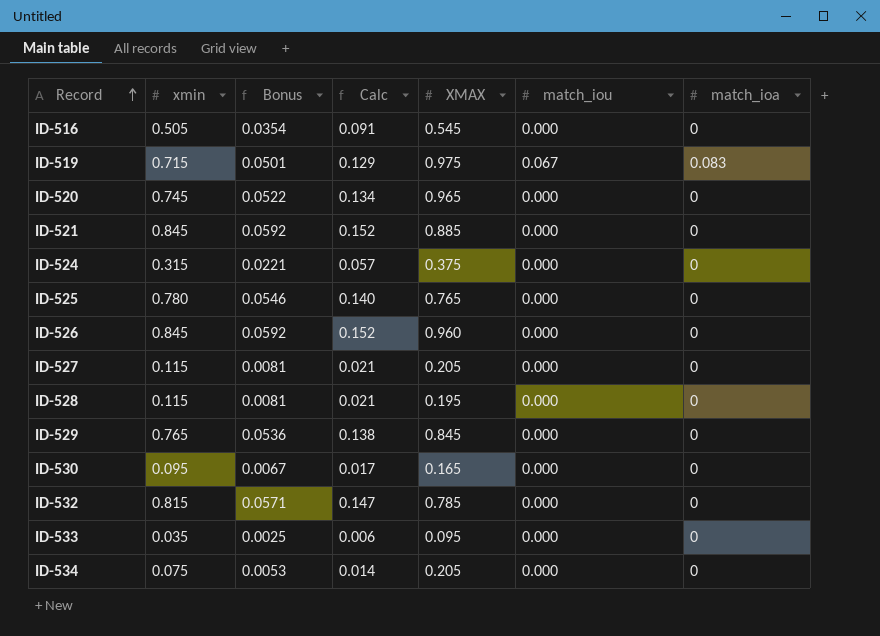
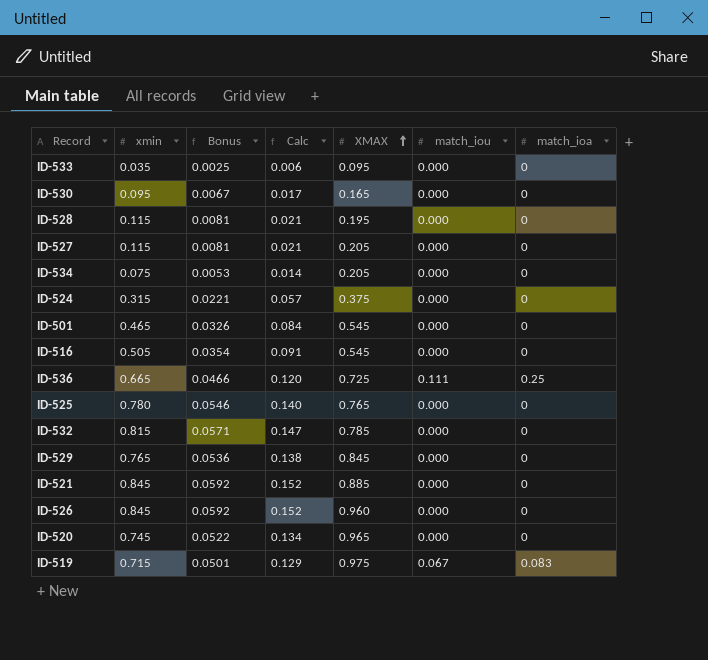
row order: Record ascending -> XMAX ascending
row ID-501: none -> 0.465 | 0.0326 | 0.084 | 0.545 | 0.000 | 0
row ID-536: none -> 0.665 | 0.0466 | 0.120 | 0.725 | 0.111 | 0.25

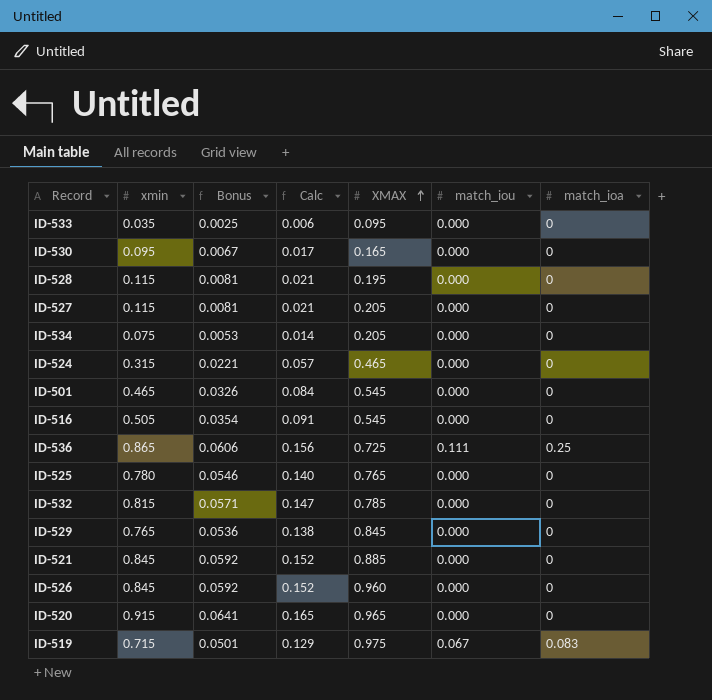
ID-524 | XMAX: 0.375 -> 0.465
ID-536 | xmin: 0.665 -> 0.865
ID-536 | Bonus: 0.0466 -> 0.0606
ID-536 | Calc: 0.120 -> 0.156
ID-520 | xmin: 0.745 -> 0.915
ID-520 | Bonus: 0.0522 -> 0.0641
ID-520 | Calc: 0.134 -> 0.165

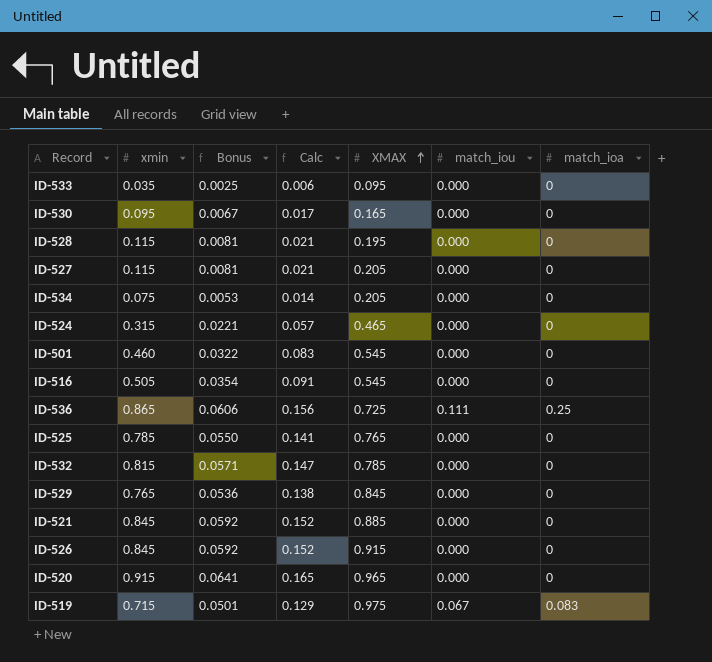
ID-501 | xmin: 0.465 -> 0.460
ID-501 | Bonus: 0.0326 -> 0.0322
ID-501 | Calc: 0.084 -> 0.083
ID-525 | xmin: 0.780 -> 0.785
ID-525 | Bonus: 0.0546 -> 0.0550
ID-525 | Calc: 0.140 -> 0.141
ID-526 | XMAX: 0.960 -> 0.915

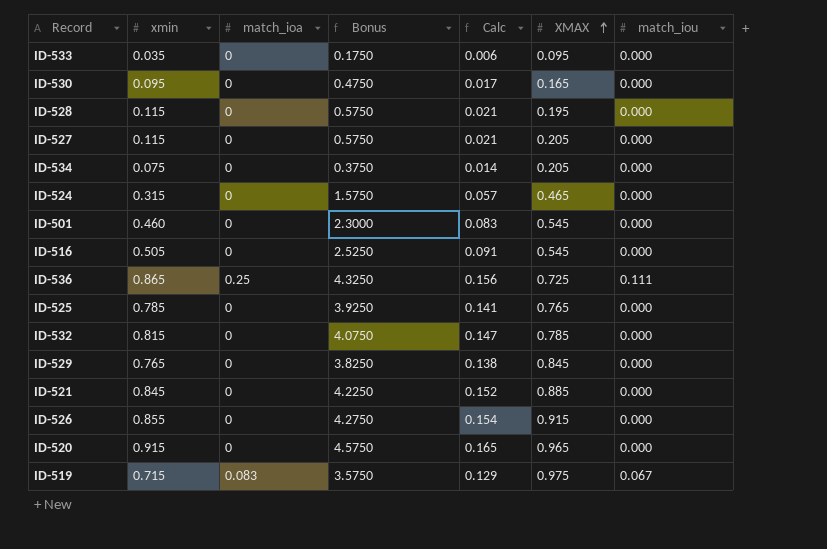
column match_ioa | position: 7 -> 3
column Bonus | formula: [xmin] * 0.07 -> [xmin] * 5
ID-526 | xmin: 0.845 -> 0.855
ID-526 | Calc: 0.152 -> 0.154

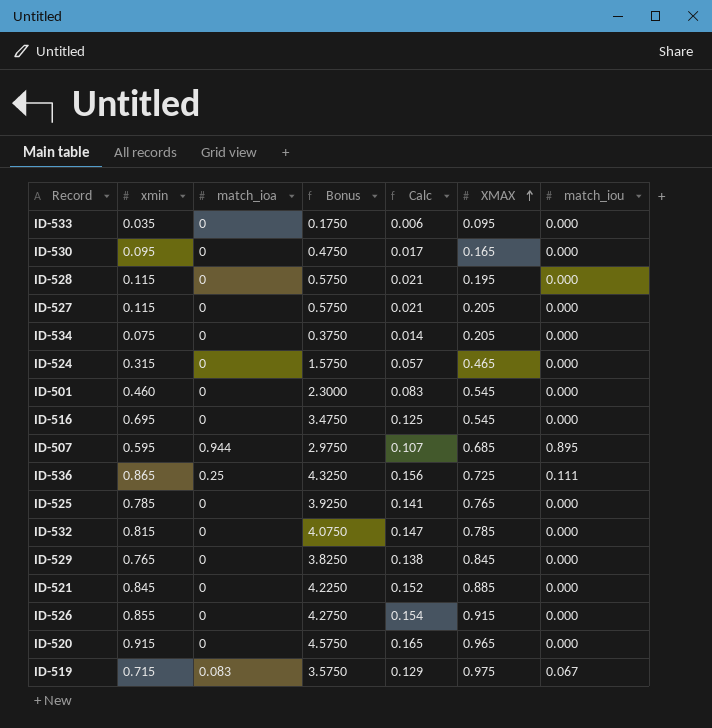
ID-516 | xmin: 0.505 -> 0.695
ID-516 | Bonus: 2.5250 -> 3.4750
ID-516 | Calc: 0.091 -> 0.125
row ID-507: none -> 0.595 | 0.944 | 2.9750 | 0.107 | 0.685 | 0.895

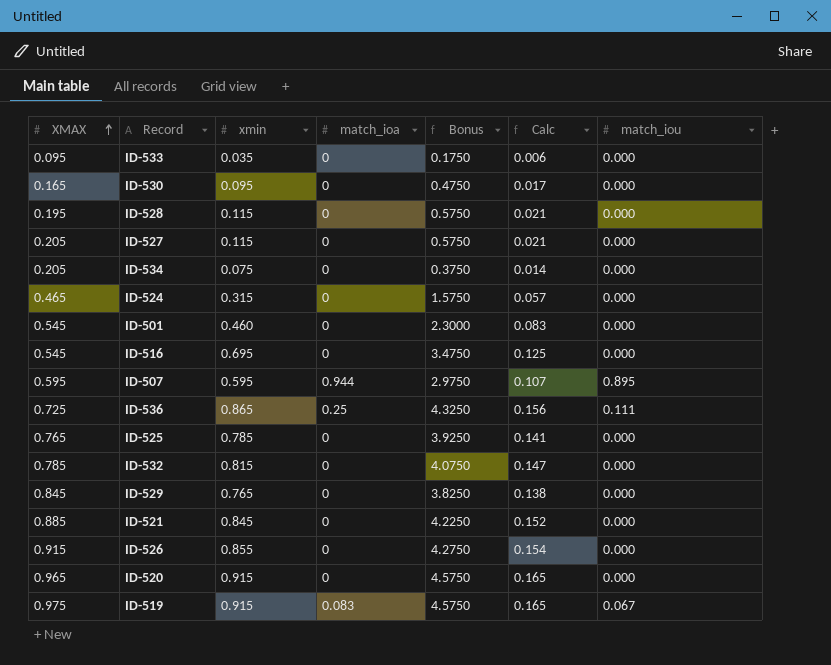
column XMAX | position: 6 -> 1
ID-507 | XMAX: 0.685 -> 0.595
ID-519 | xmin: 0.715 -> 0.915
ID-519 | Bonus: 3.5750 -> 4.5750
ID-519 | Calc: 0.129 -> 0.165

